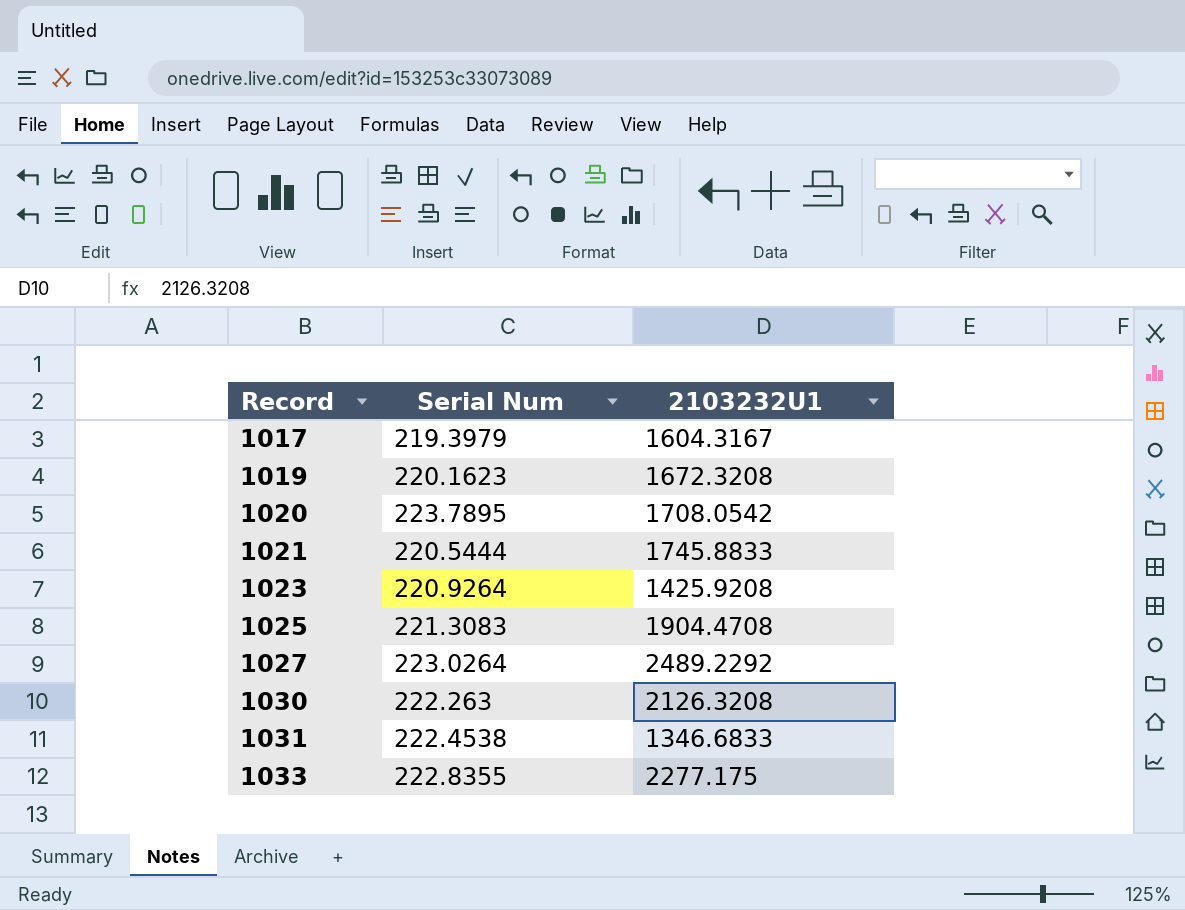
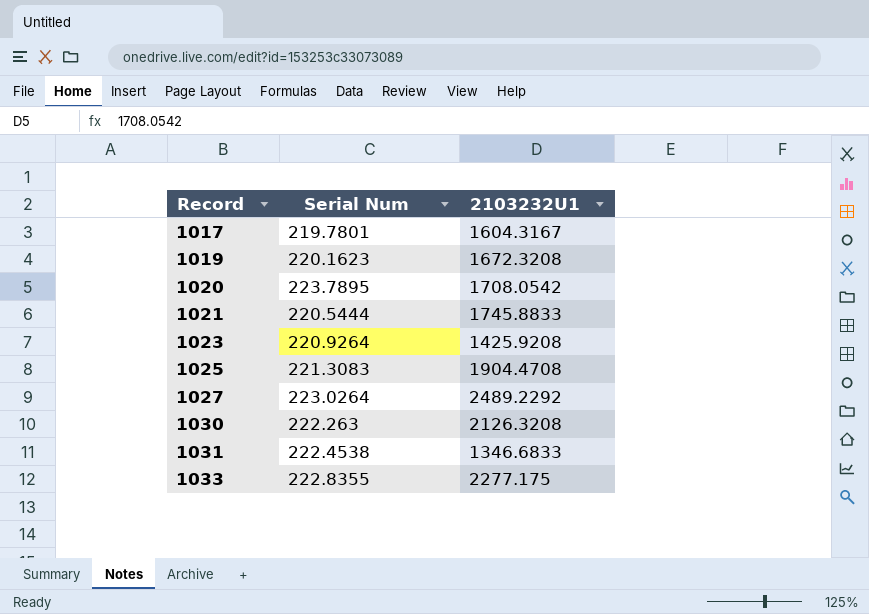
1017 | Serial Num: 219.3979 -> 219.7801

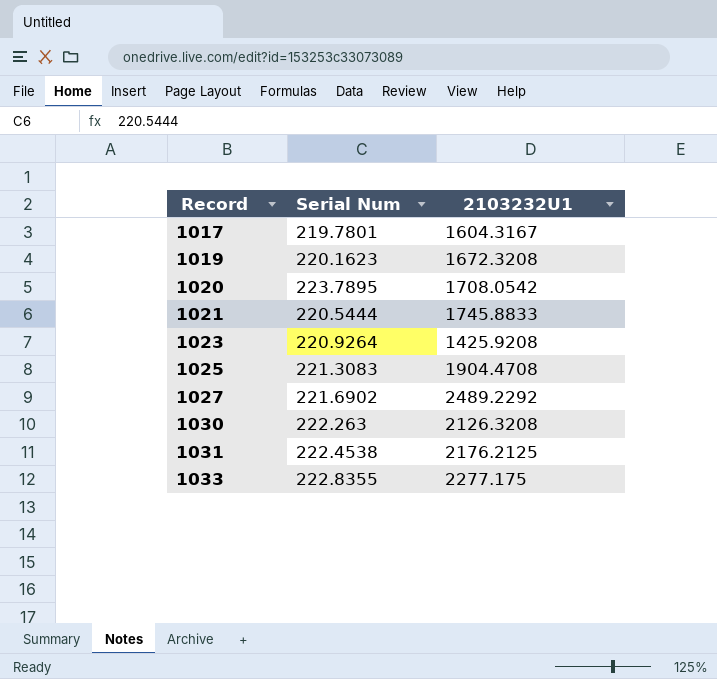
1027 | Serial Num: 223.0264 -> 221.6902
1031 | 2103232U1: 1346.6833 -> 2176.2125

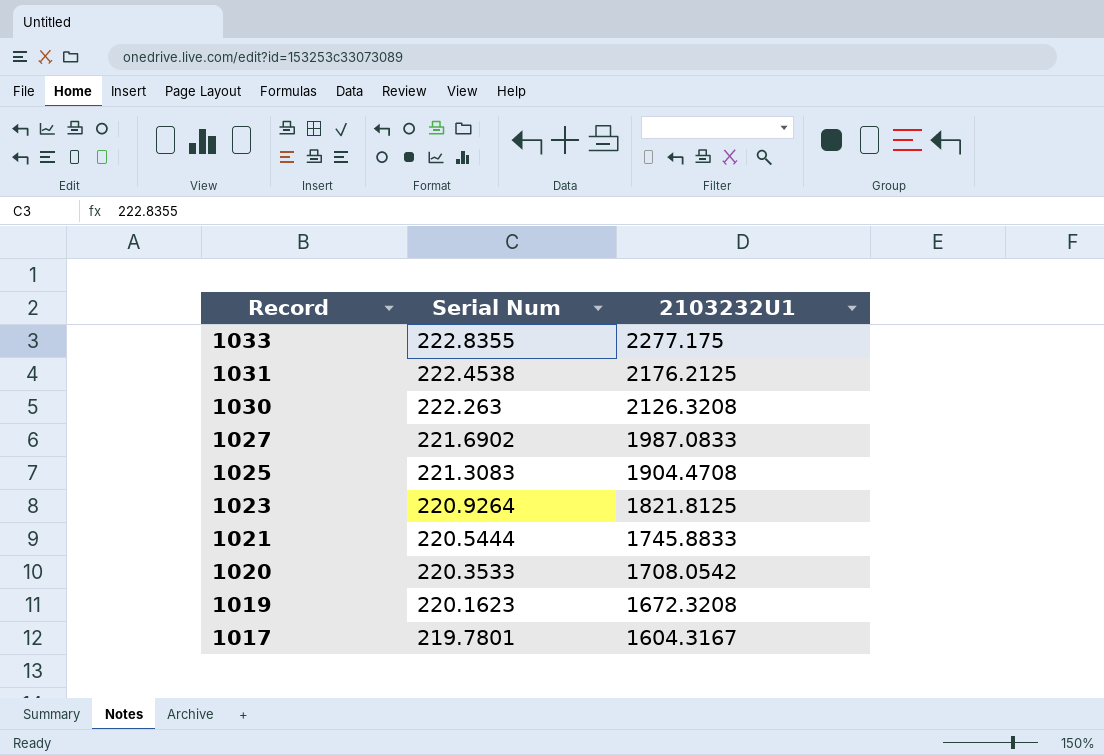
row order: Record ascending -> Record descending
1027 | 2103232U1: 2489.2292 -> 1987.0833
1023 | 2103232U1: 1425.9208 -> 1821.8125
1020 | Serial Num: 223.7895 -> 220.3533

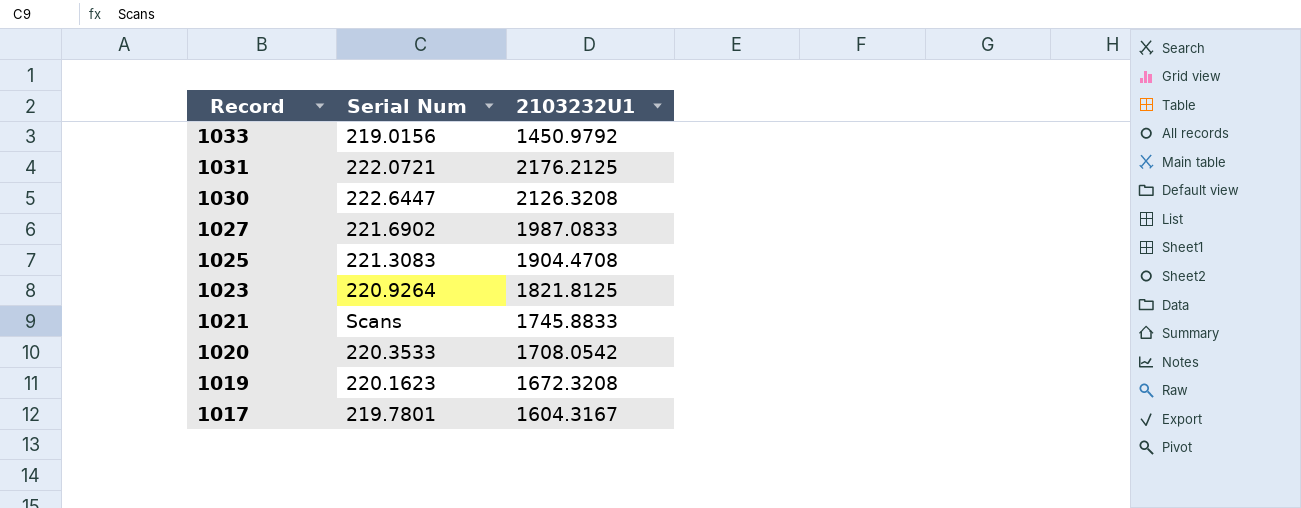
1033 | Serial Num: 222.8355 -> 219.0156
1033 | 2103232U1: 2277.175 -> 1450.9792
1031 | Serial Num: 222.4538 -> 222.0721
1030 | Serial Num: 222.263 -> 222.6447
1021 | Serial Num: 220.5444 -> Scans

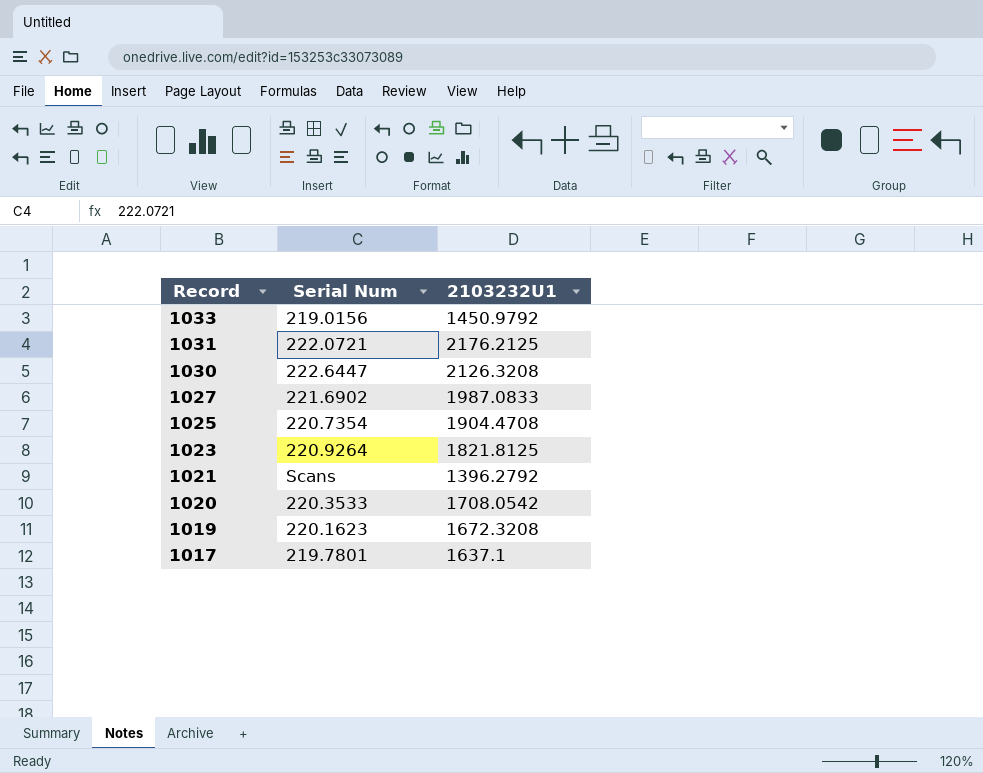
1025 | Serial Num: 221.3083 -> 220.7354
1021 | 2103232U1: 1745.8833 -> 1396.2792
1017 | 2103232U1: 1604.3167 -> 1637.1

